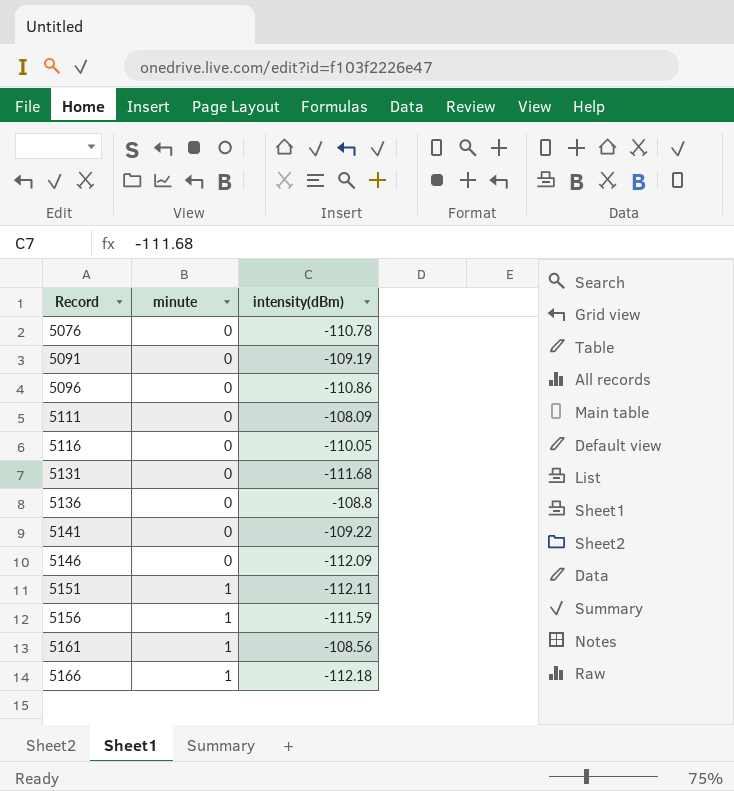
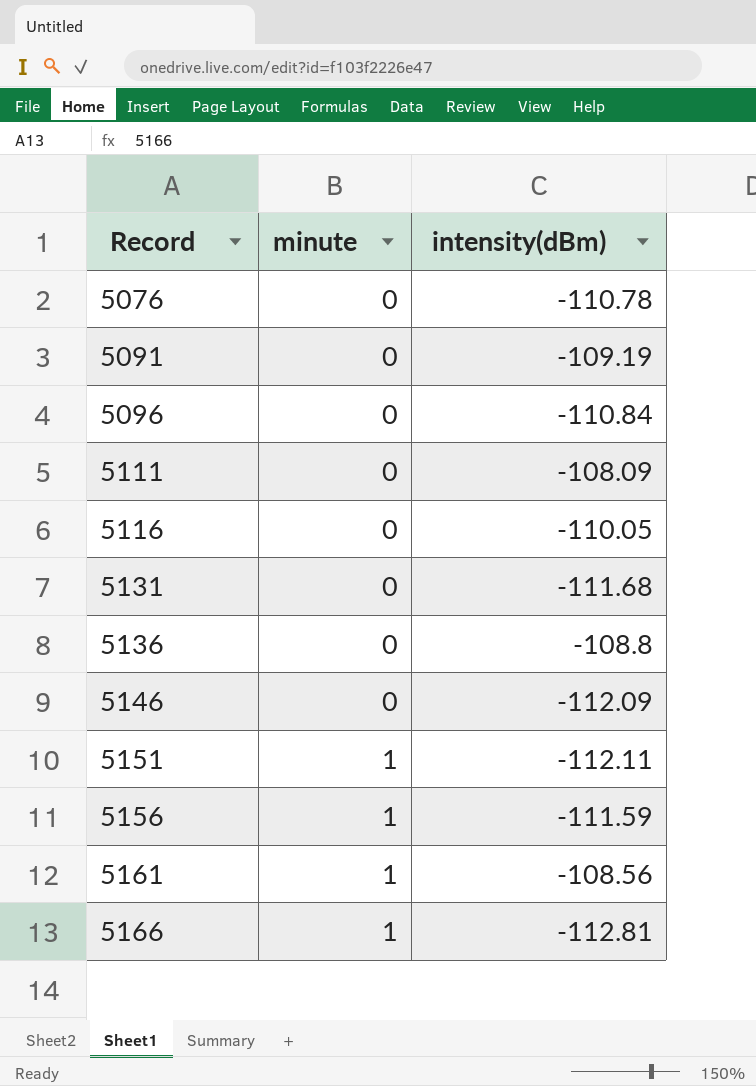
row 5141: 0 | -109.22 -> none
5096 | intensity(dBm): -110.86 -> -110.84
5166 | intensity(dBm): -112.18 -> -112.81

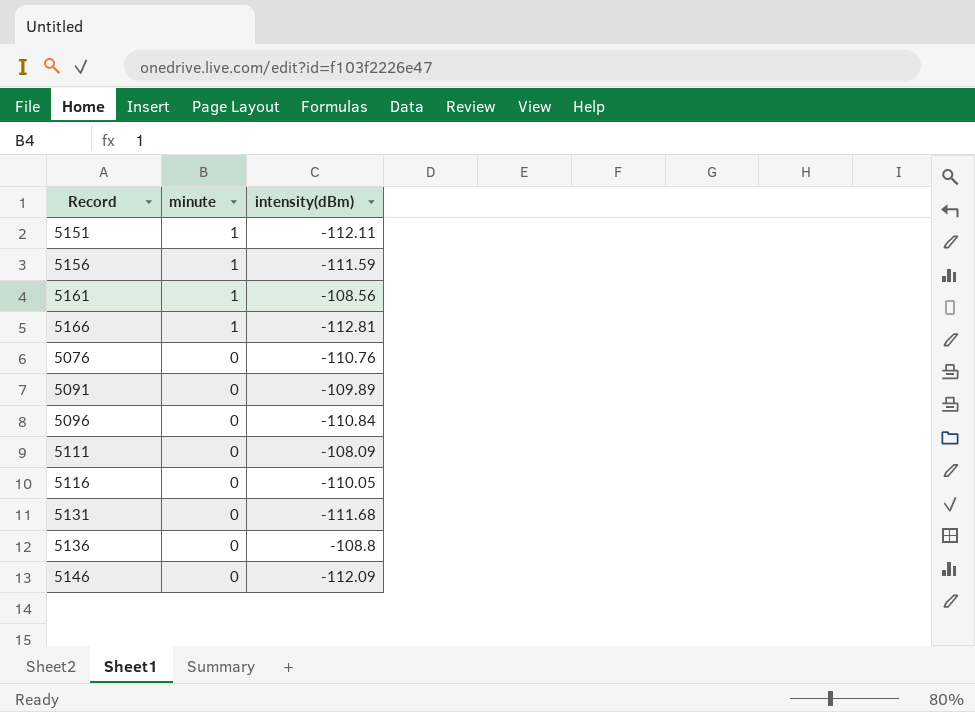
row order: Record ascending -> minute descending
5076 | intensity(dBm): -110.78 -> -110.76
5091 | intensity(dBm): -109.19 -> -109.89

